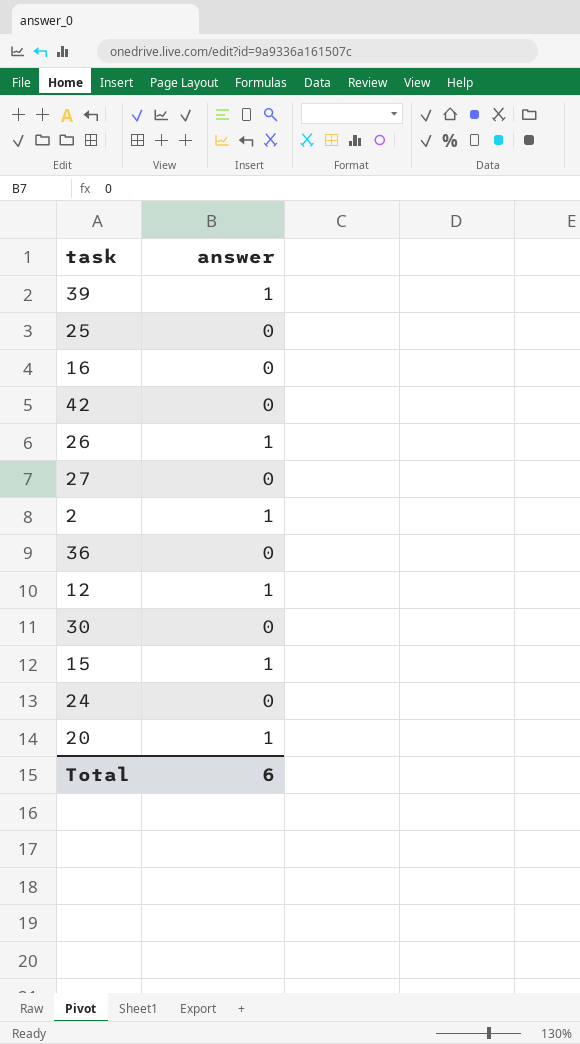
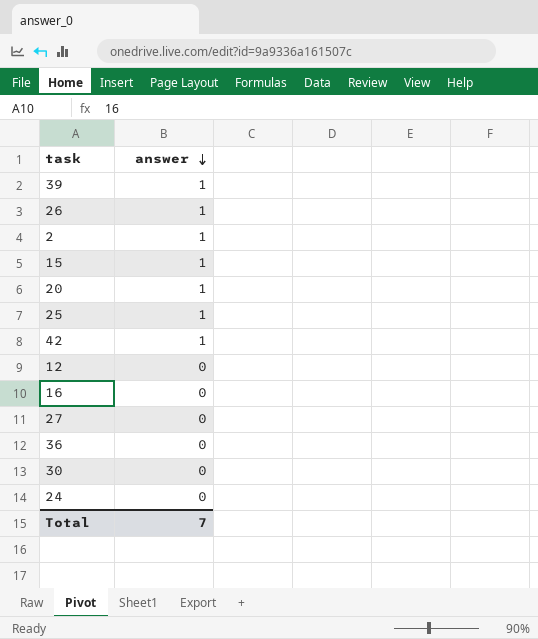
row order: none -> answer descending
25 | answer: 0 -> 1
42 | answer: 0 -> 1
12 | answer: 1 -> 0
Total | answer: 6 -> 7

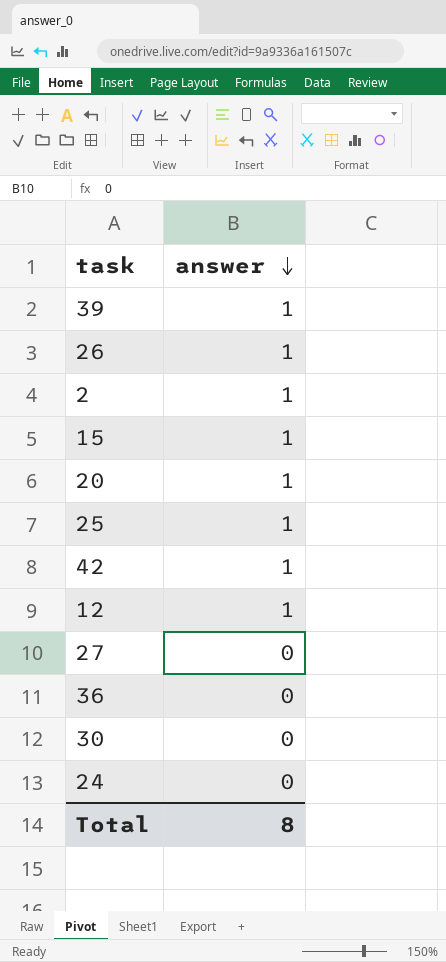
row 16: 0 -> none
12 | answer: 0 -> 1
Total | answer: 7 -> 8

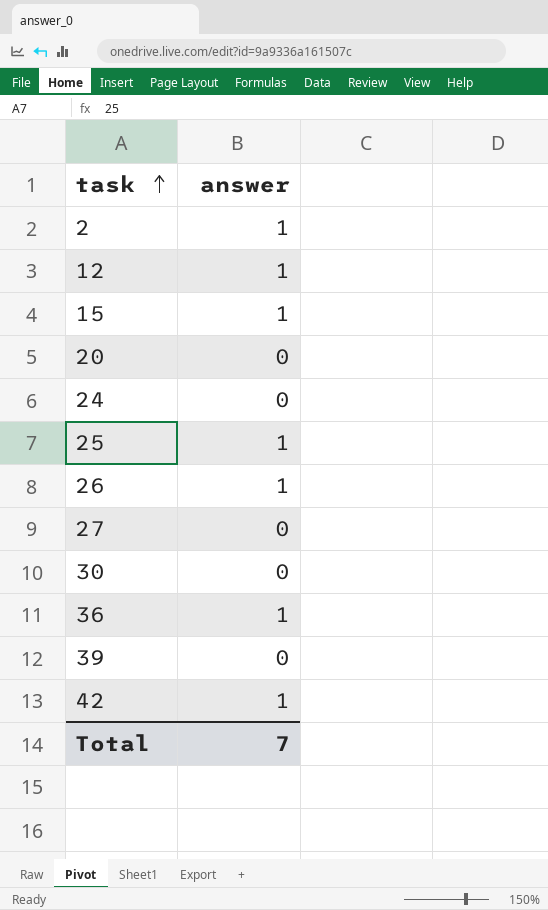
row order: answer descending -> task ascending
20 | answer: 1 -> 0
36 | answer: 0 -> 1
39 | answer: 1 -> 0
Total | answer: 8 -> 7

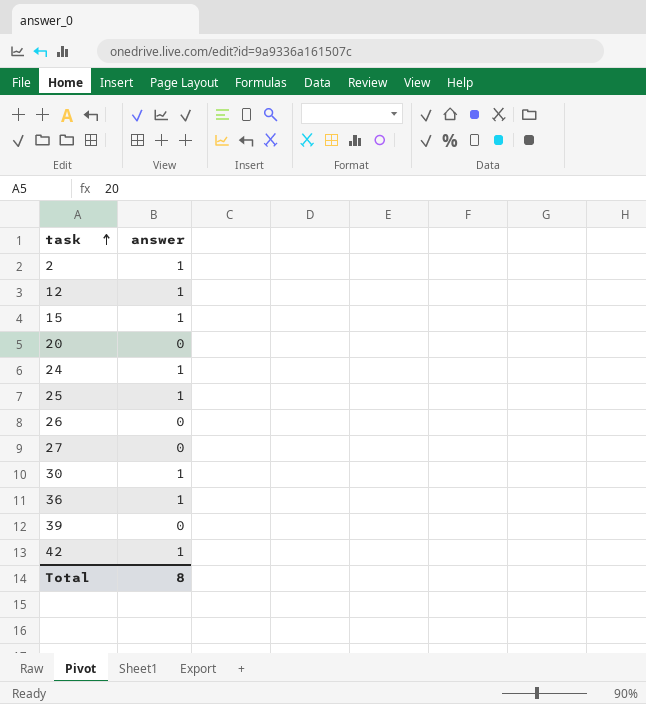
24 | answer: 0 -> 1
26 | answer: 1 -> 0
30 | answer: 0 -> 1
Total | answer: 7 -> 8

